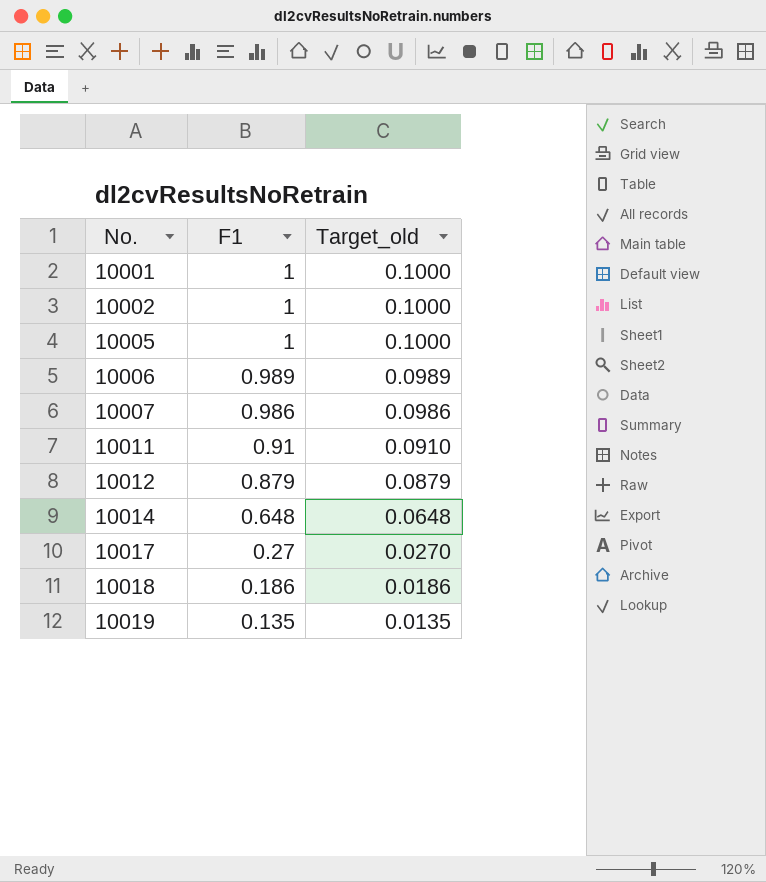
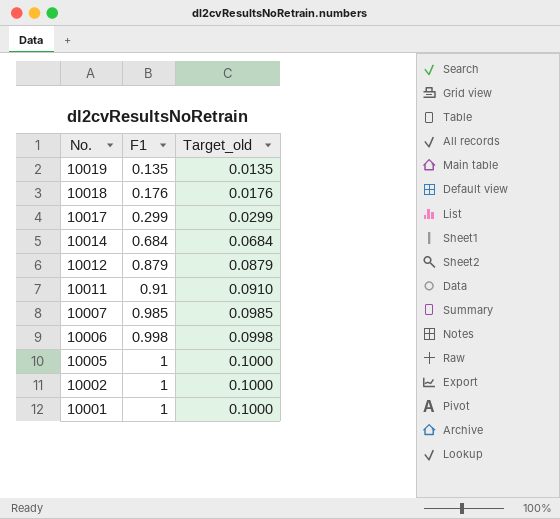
row order: No. ascending -> No. descending
10018 | F1: 0.186 -> 0.176
10018 | Target_old: 0.0186 -> 0.0176
10017 | F1: 0.27 -> 0.299
10017 | Target_old: 0.0270 -> 0.0299
10014 | F1: 0.648 -> 0.684
10014 | Target_old: 0.0648 -> 0.0684
10007 | F1: 0.986 -> 0.985
10007 | Target_old: 0.0986 -> 0.0985
10006 | F1: 0.989 -> 0.998
10006 | Target_old: 0.0989 -> 0.0998

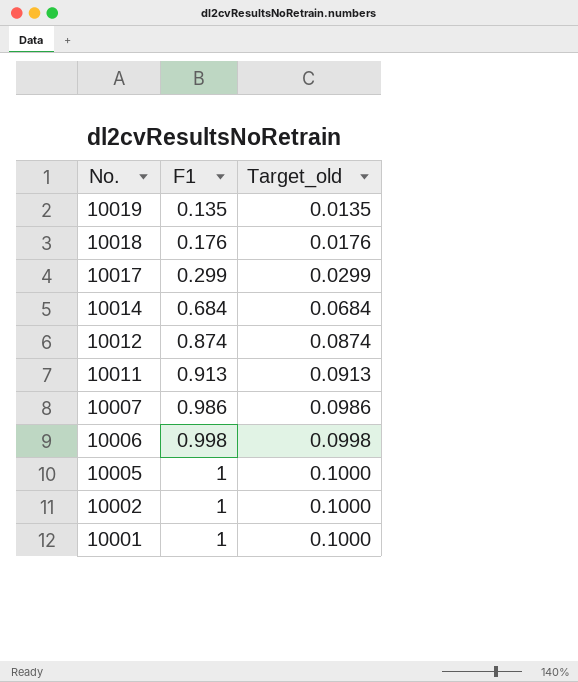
10012 | F1: 0.879 -> 0.874
10012 | Target_old: 0.0879 -> 0.0874
10011 | F1: 0.91 -> 0.913
10011 | Target_old: 0.0910 -> 0.0913
10007 | F1: 0.985 -> 0.986
10007 | Target_old: 0.0985 -> 0.0986

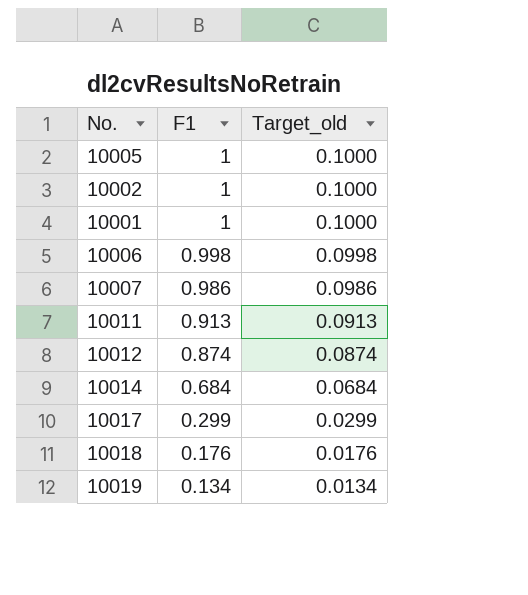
row order: No. descending -> F1 descending
10019 | F1: 0.135 -> 0.134
10019 | Target_old: 0.0135 -> 0.0134

